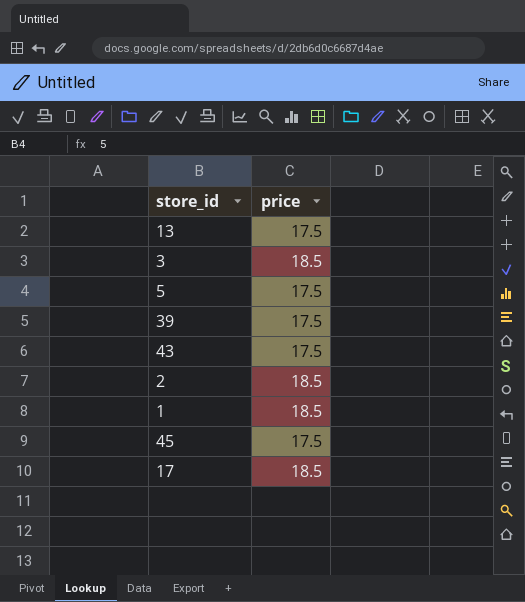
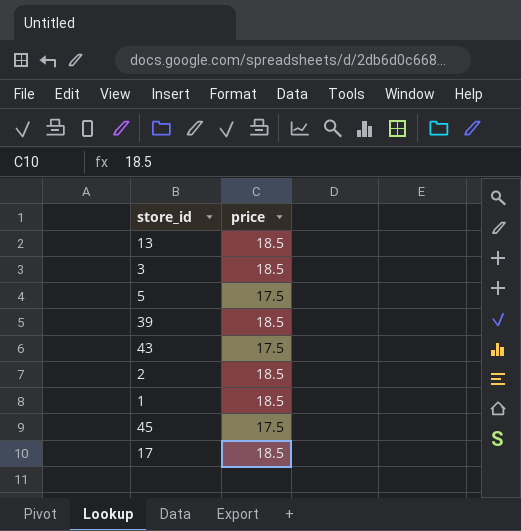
13 | price: 17.5 -> 18.5
39 | price: 17.5 -> 18.5

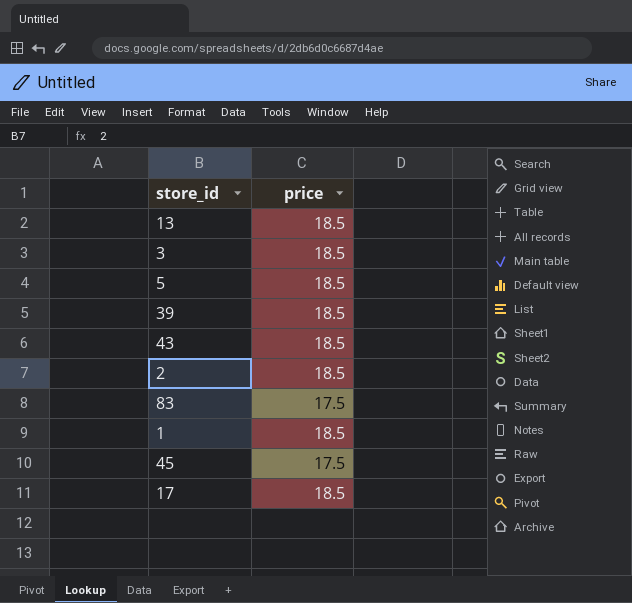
5 | price: 17.5 -> 18.5
43 | price: 17.5 -> 18.5
row 83: none -> 17.5

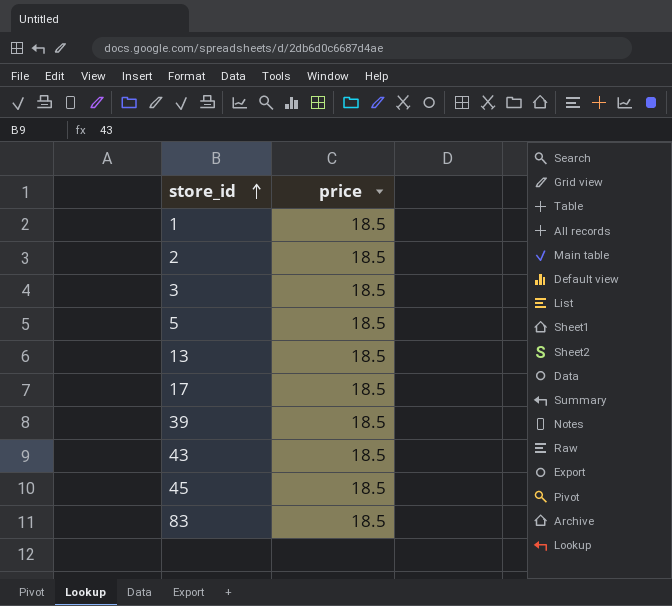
row order: none -> store_id ascending
45 | price: 17.5 -> 18.5
83 | price: 17.5 -> 18.5

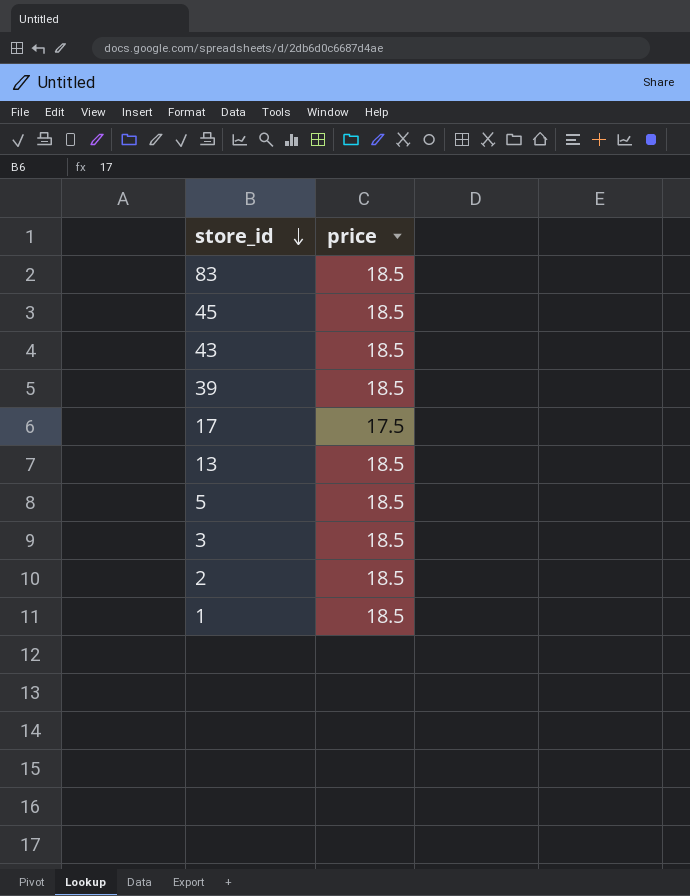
row order: store_id ascending -> store_id descending
17 | price: 18.5 -> 17.5

